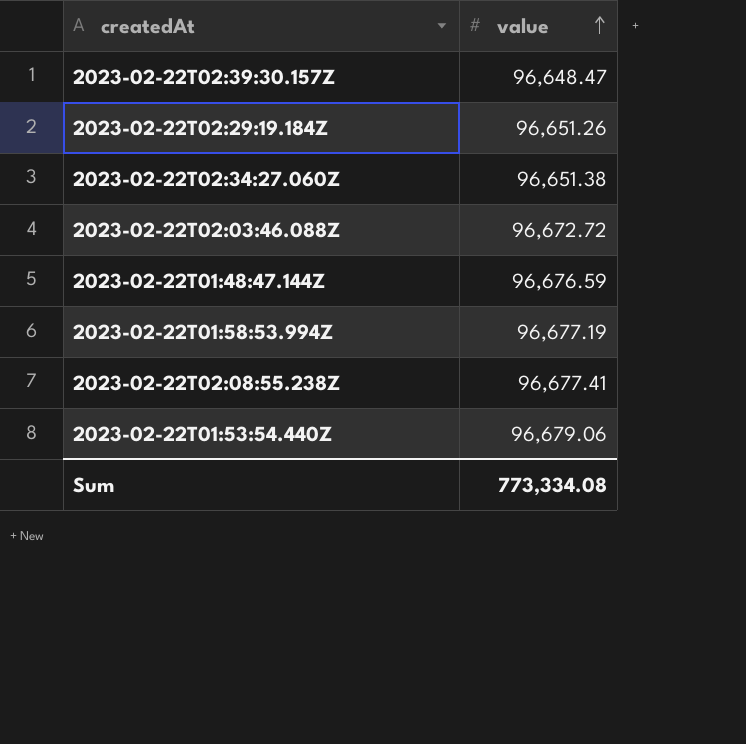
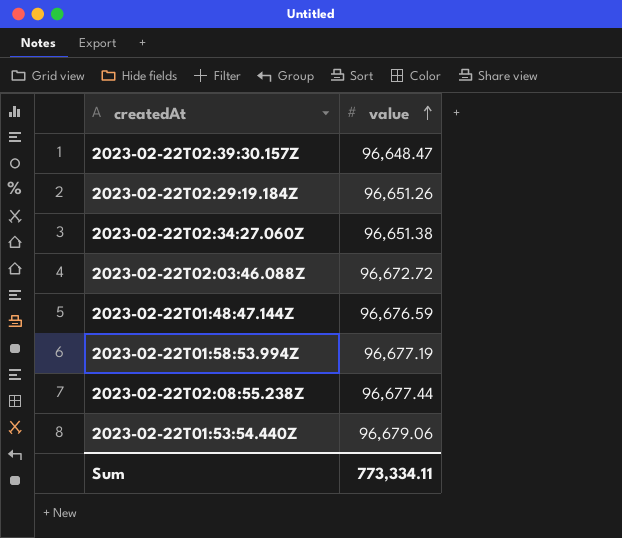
2023-02-22T02:08:55.238Z | value: 96,677.41 -> 96,677.44
Sum | value: 773,334.08 -> 773,334.11

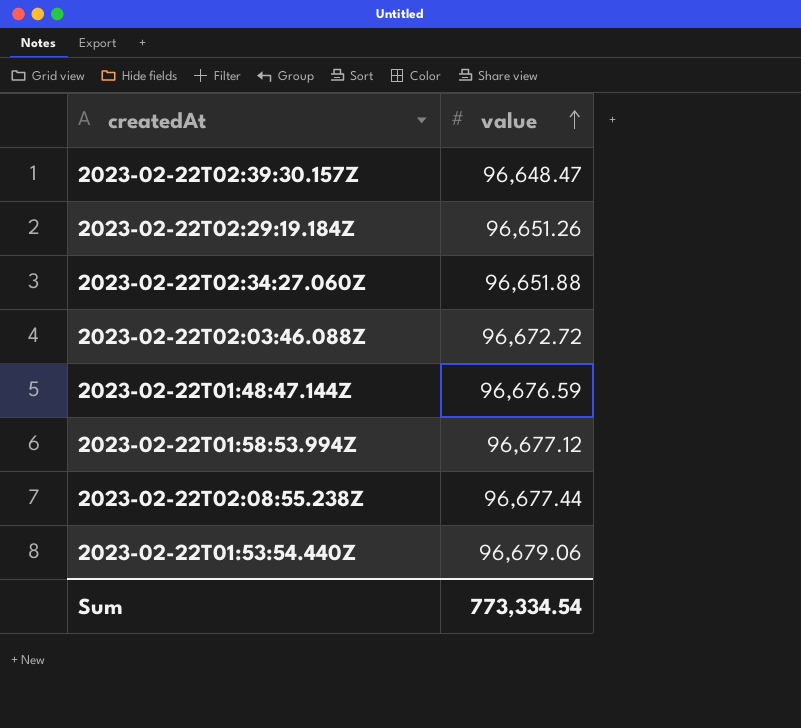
2023-02-22T02:34:27.060Z | value: 96,651.38 -> 96,651.88
2023-02-22T01:58:53.994Z | value: 96,677.19 -> 96,677.12
Sum | value: 773,334.11 -> 773,334.54

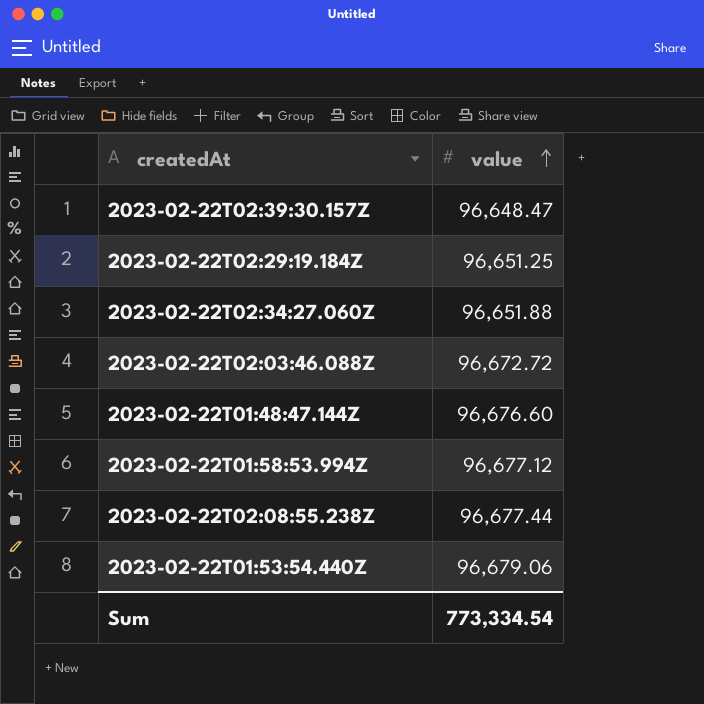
2023-02-22T02:29:19.184Z | value: 96,651.26 -> 96,651.25
2023-02-22T01:48:47.144Z | value: 96,676.59 -> 96,676.60

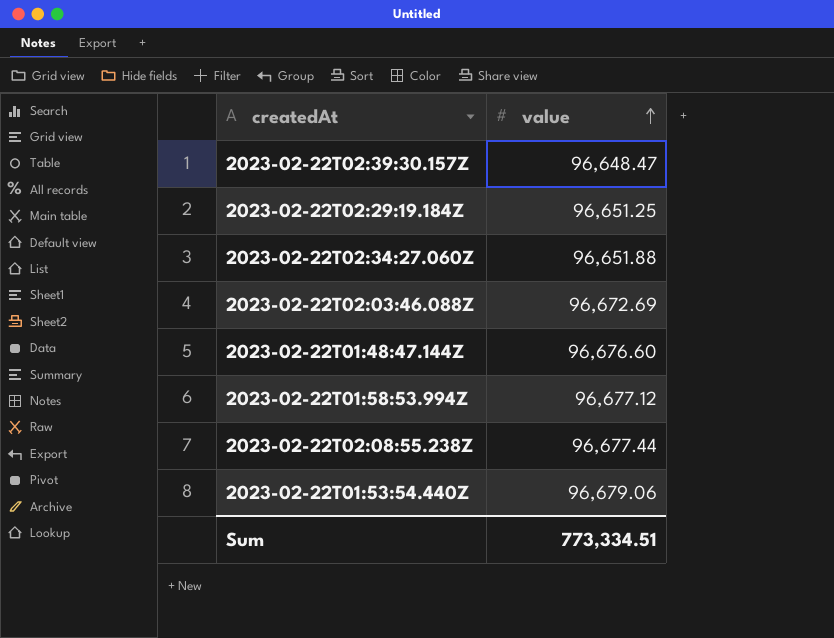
2023-02-22T02:03:46.088Z | value: 96,672.72 -> 96,672.69
Sum | value: 773,334.54 -> 773,334.51

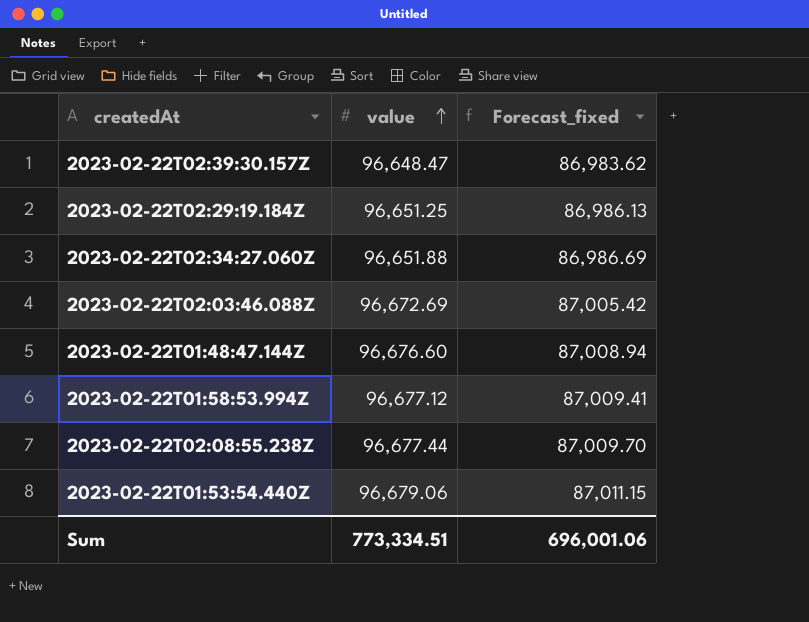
column Forecast_fixed | formula: none -> [value] * 0.9

